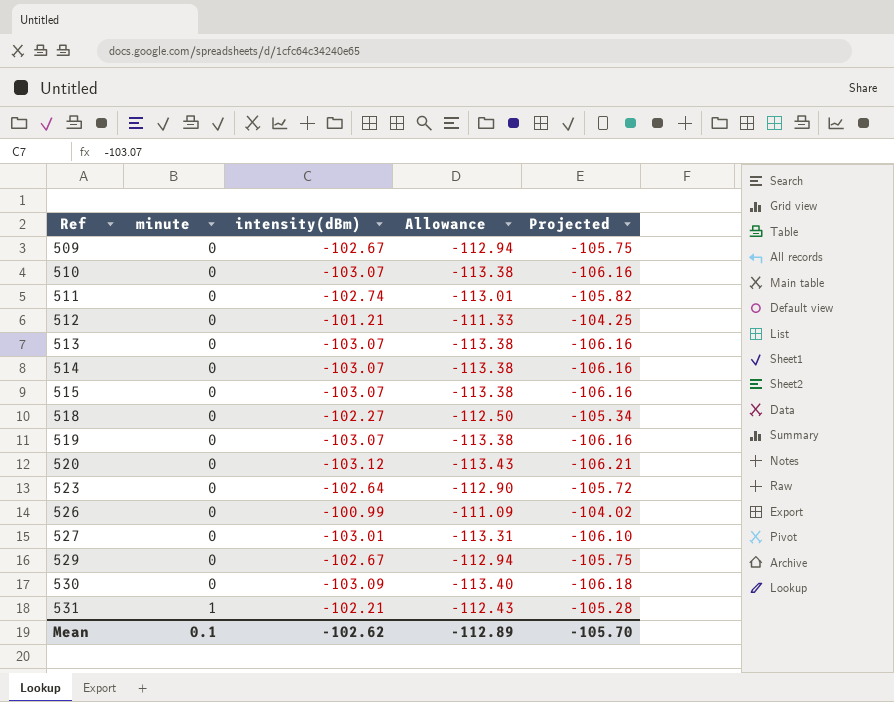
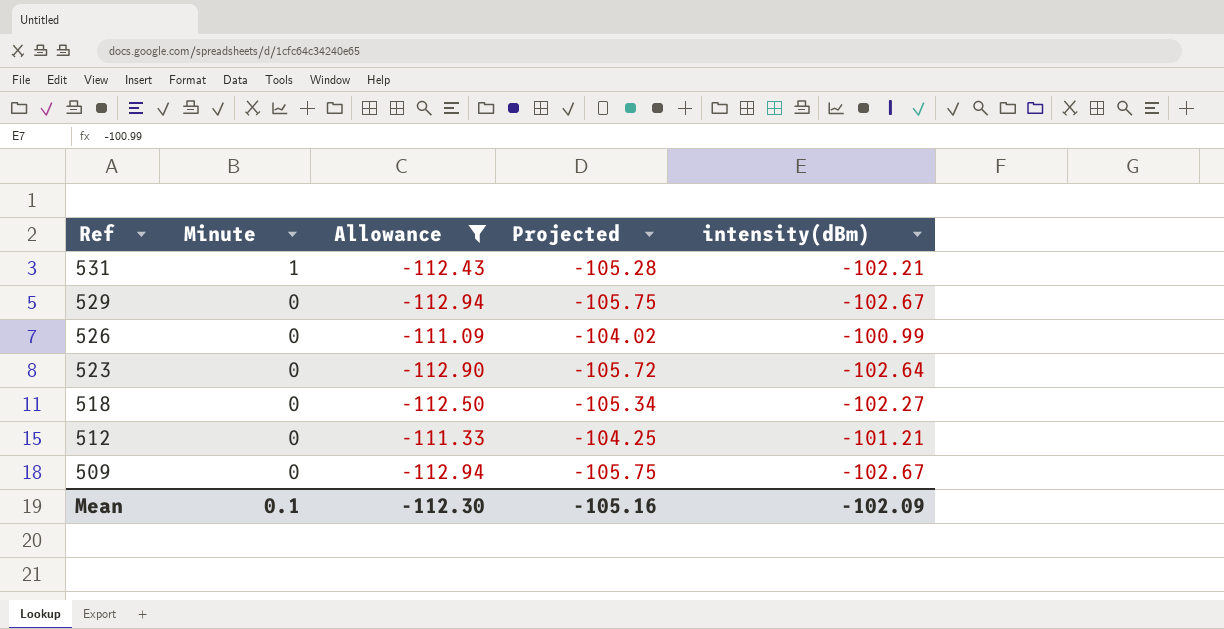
filter: none -> Allowance >= -112.94
row order: Ref ascending -> Ref descending
column name: minute -> Minute
column intensity(dBm) | position: 3 -> 5
Mean | Allowance: -112.89 -> -112.30
Mean | Projected: -105.70 -> -105.16
Mean | intensity(dBm): -102.62 -> -102.09

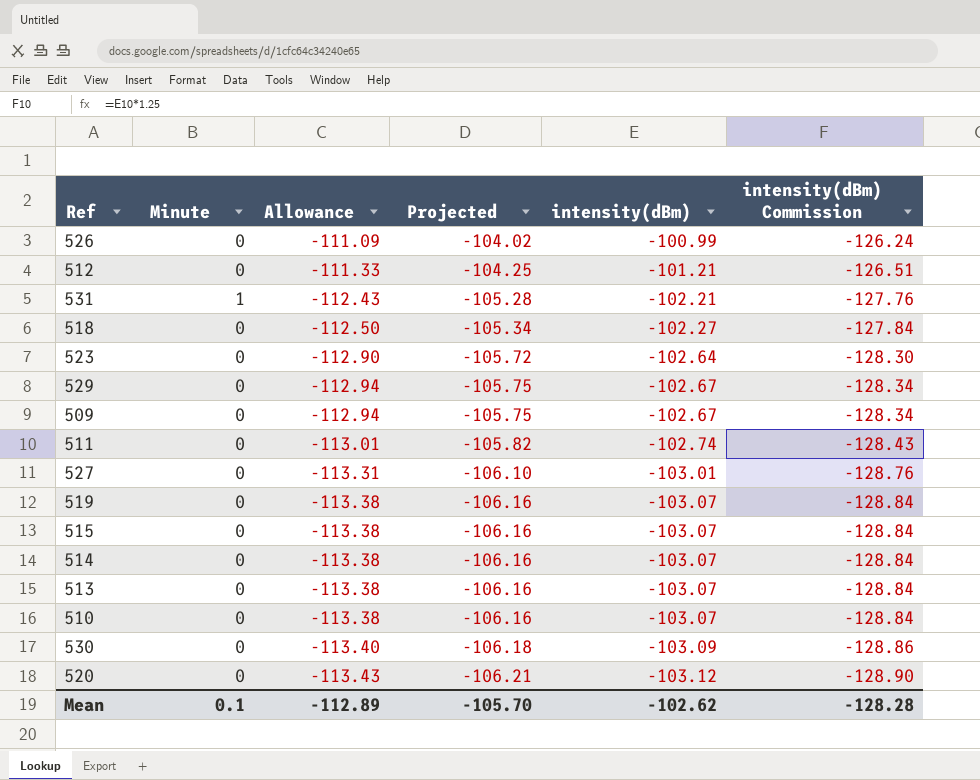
filter: Allowance >= -112.94 -> none
row order: Ref descending -> Allowance descending
column intensity(dBm) Commission | formula: none -> [intensity(dBm)] * 1.25
Mean | Allowance: -112.30 -> -112.89
Mean | Projected: -105.16 -> -105.70
Mean | intensity(dBm): -102.09 -> -102.62

